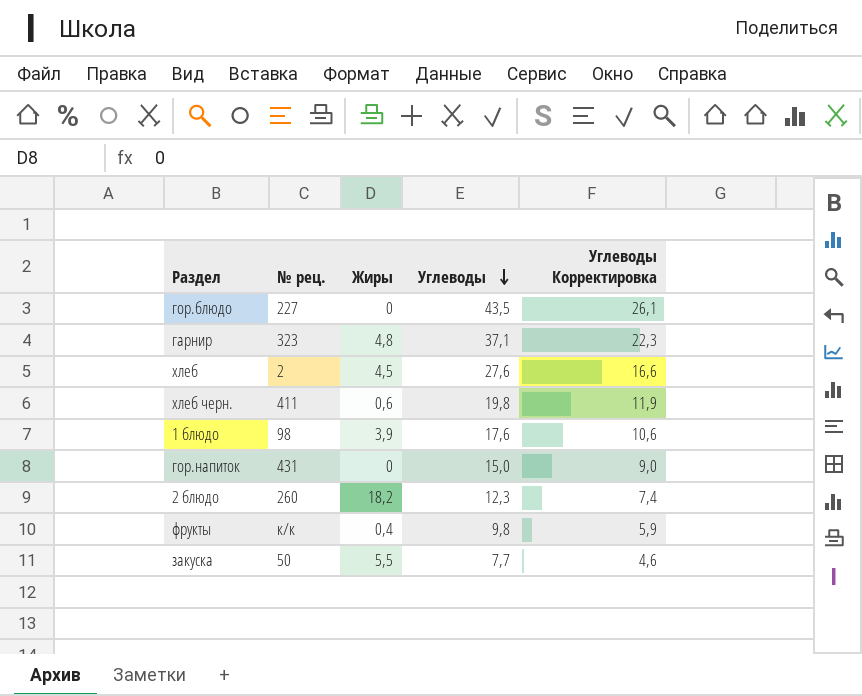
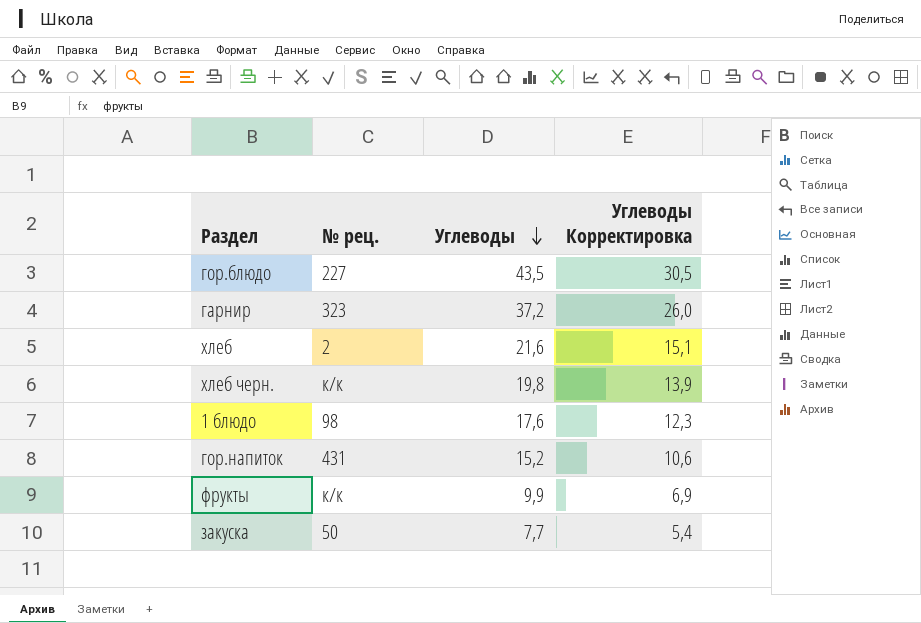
column Жиры | position: 3 -> none
column Углеводы Корректировка | formula: [Углеводы] * 0,6 -> [Углеводы] * 0,7
row 2 блюдо: 260 | 18,2 | 12,3 | 7,4 -> none
гарнир | Углеводы: 37,1 -> 37,2
хлеб | Углеводы: 27,6 -> 21,6
хлеб черн. | № рец.: 411 -> к/к
гор.напиток | Углеводы: 15,0 -> 15,2
фрукты | Углеводы: 9,8 -> 9,9

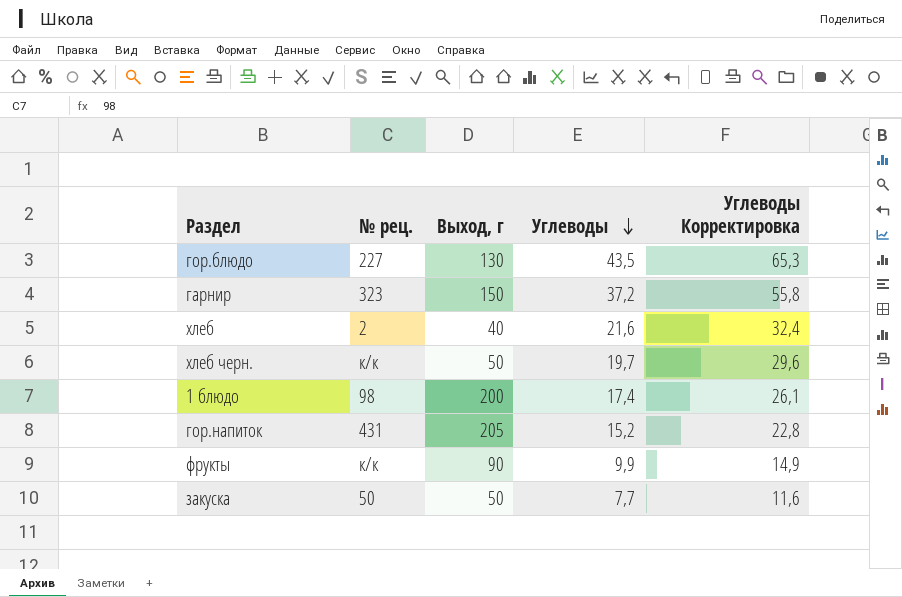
column Выход, г | position: none -> 3
column Углеводы Корректировка | formula: [Углеводы] * 0,7 -> [Углеводы] * 1,5
хлеб черн. | Углеводы: 19,8 -> 19,7
1 блюдо | Углеводы: 17,6 -> 17,4

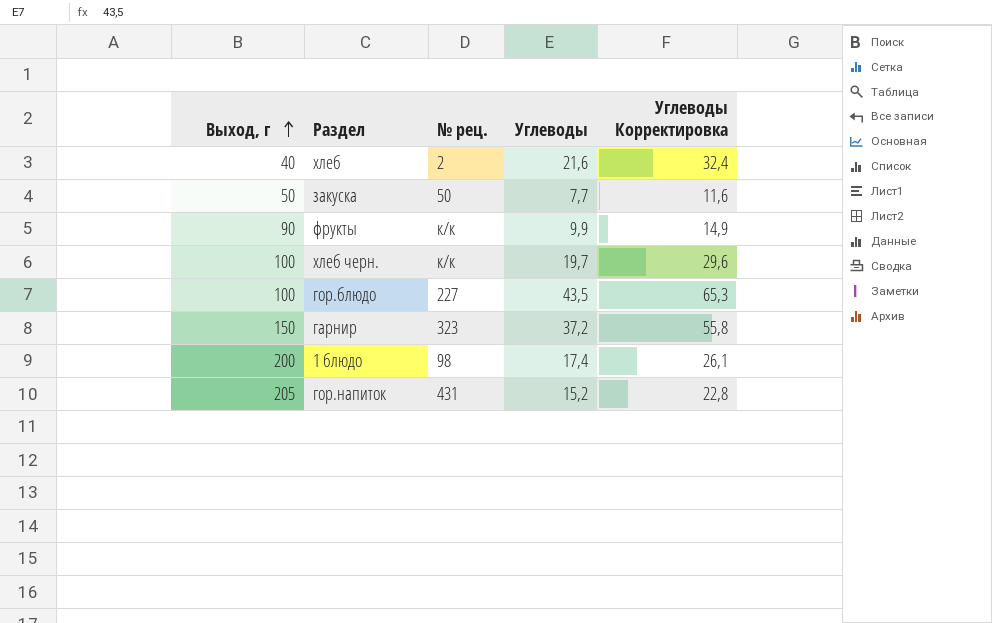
row order: Углеводы descending -> Выход, г ascending
column Выход, г | position: 3 -> 1
хлеб черн. | Выход, г: 50 -> 100
гор.блюдо | Выход, г: 130 -> 100

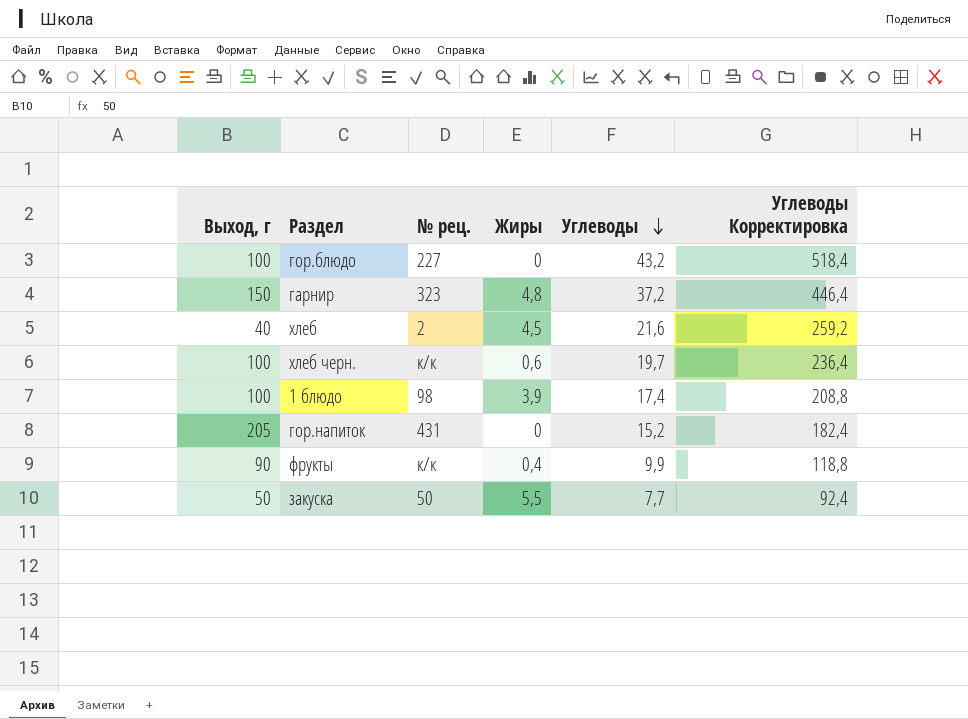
row order: Выход, г ascending -> Углеводы descending
column Жиры | position: none -> 4
column Углеводы Корректировка | formula: [Углеводы] * 1,5 -> [Углеводы] * 12
гор.блюдо | Углеводы: 43,5 -> 43,2
1 блюдо | Выход, г: 200 -> 100

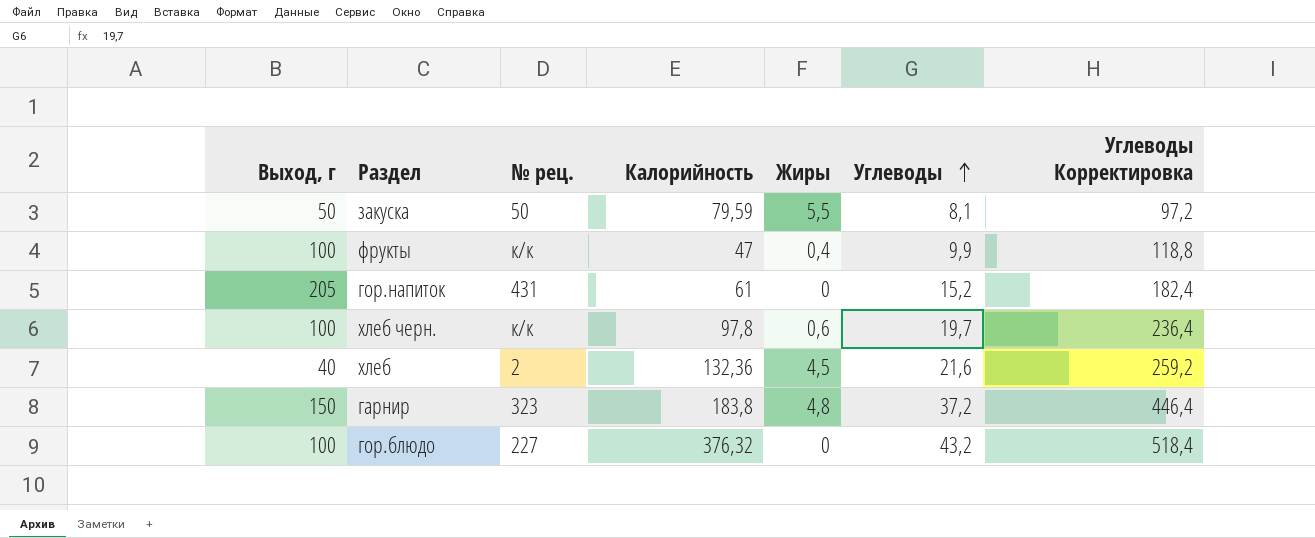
row order: Углеводы descending -> Углеводы ascending
column Калорийность | position: none -> 4
row 1 блюдо: 100 | 98 | 3,9 | 17,4 | 208,8 -> none
закуска | Углеводы: 7,7 -> 8,1
закуска | Углеводы Корректировка: 92,4 -> 97,2
фрукты | Выход, г: 90 -> 100

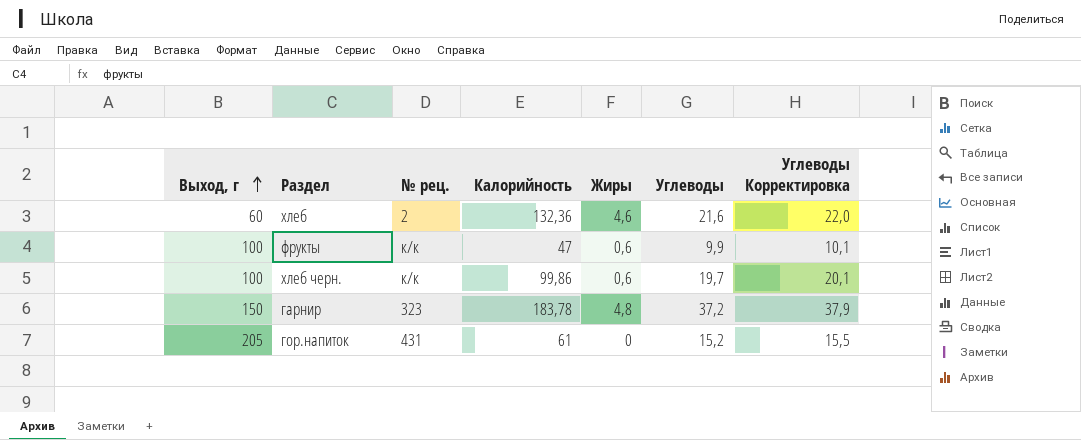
row order: Углеводы ascending -> Выход, г ascending
column Углеводы Корректировка | formula: [Углеводы] * 12 -> [Углеводы] * 1,02
row закуска: 50 | 50 | 79,59 | 5,5 | 8,1 | 97,2 -> none
row гор.блюдо: 100 | 227 | 376,32 | 0 | 43,2 | 518,4 -> none
хлеб | Выход, г: 40 -> 60
хлеб | Жиры: 4,5 -> 4,6
фрукты | Жиры: 0,4 -> 0,6
хлеб черн. | Калорийность: 97,8 -> 99,86
гарнир | Калорийность: 183,8 -> 183,78

